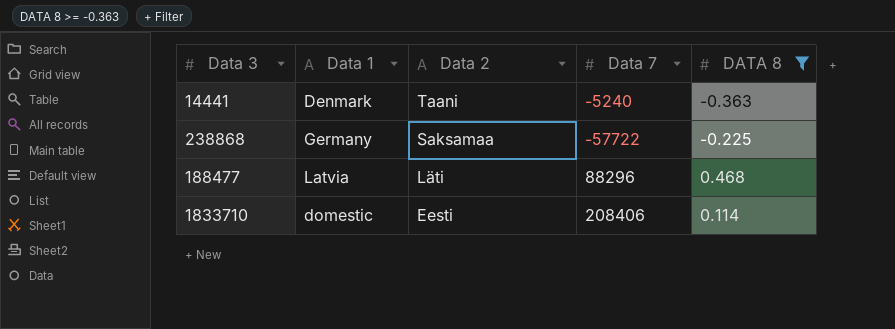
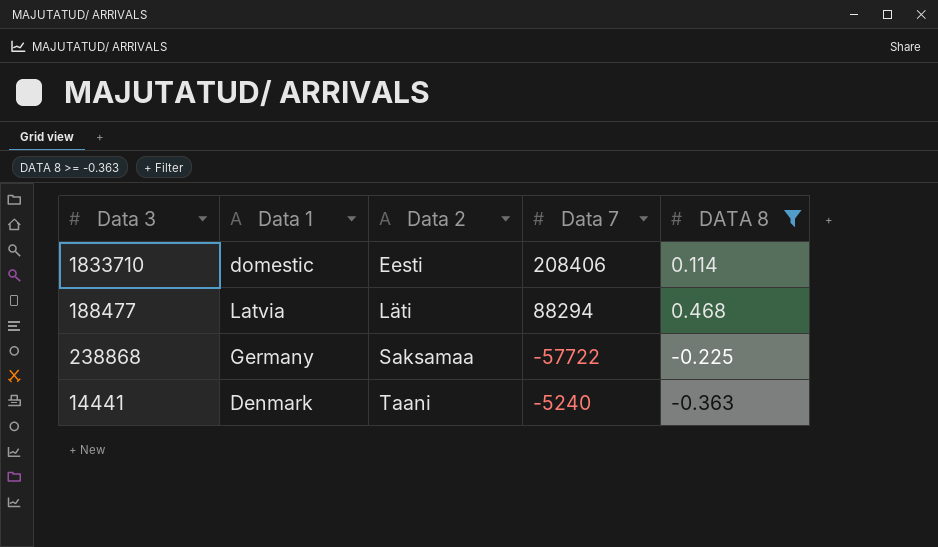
row order: Data 2 descending -> Data 2 ascending
188477 | Data 7: 88296 -> 88294

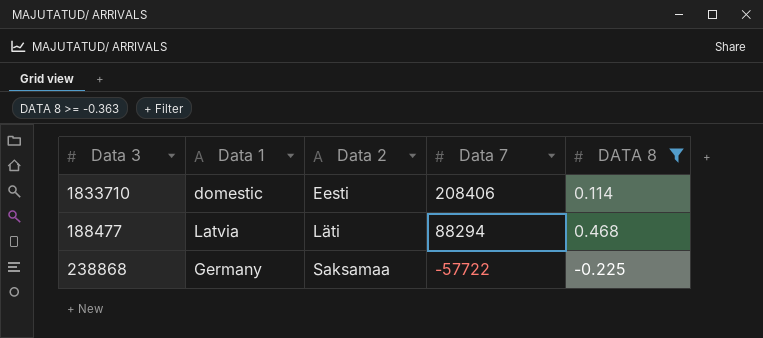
row 14441: Denmark | Taani | -5240 | -0.363 -> none

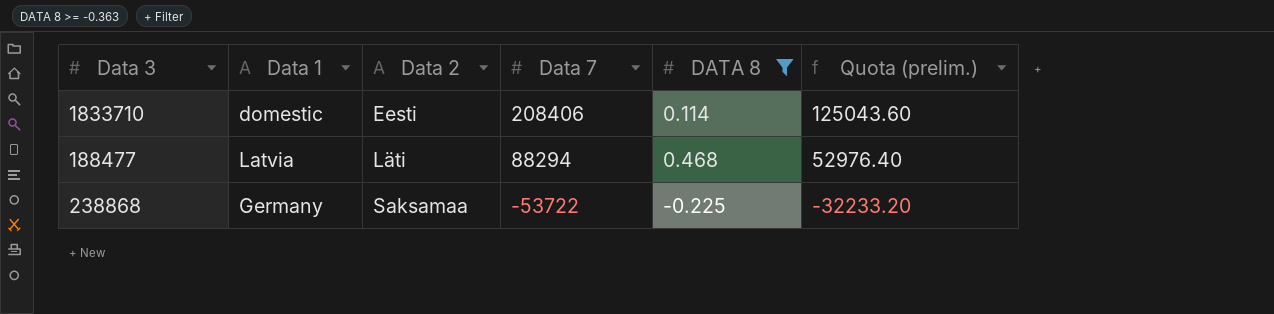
column Quota (prelim.) | formula: none -> [Data 7] * 0.6
238868 | Data 7: -57722 -> -53722

